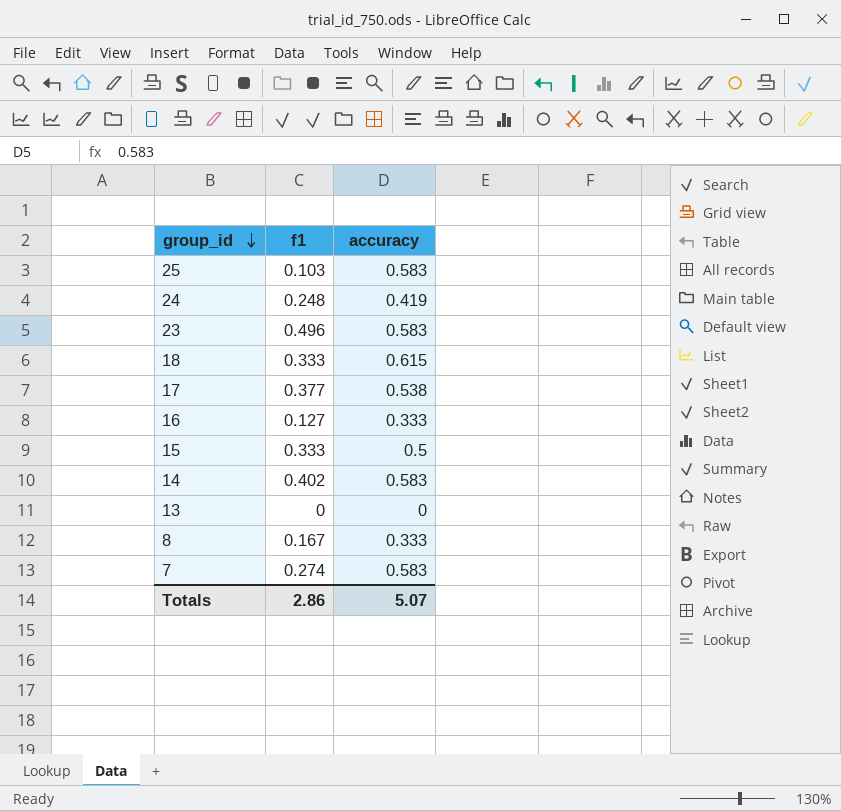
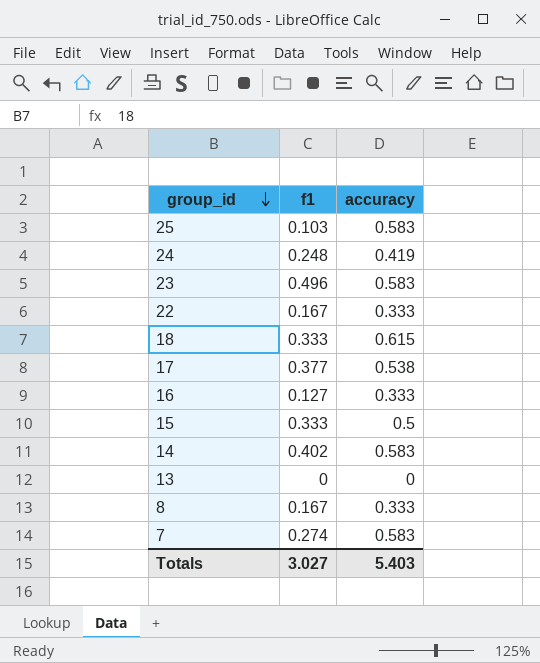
row 22: none -> 0.167 | 0.333
Totals | f1: 2.86 -> 3.027
Totals | accuracy: 5.07 -> 5.403

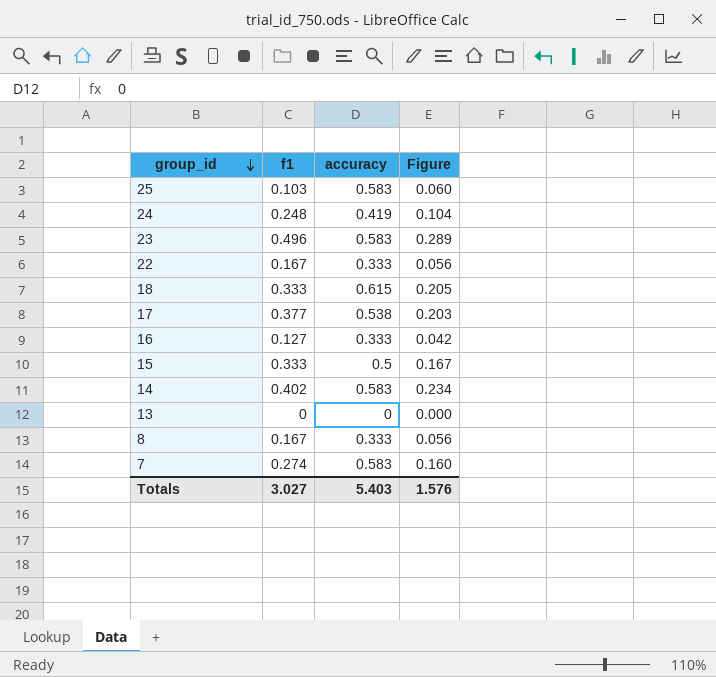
column Figure | formula: none -> [f1] * [accuracy]

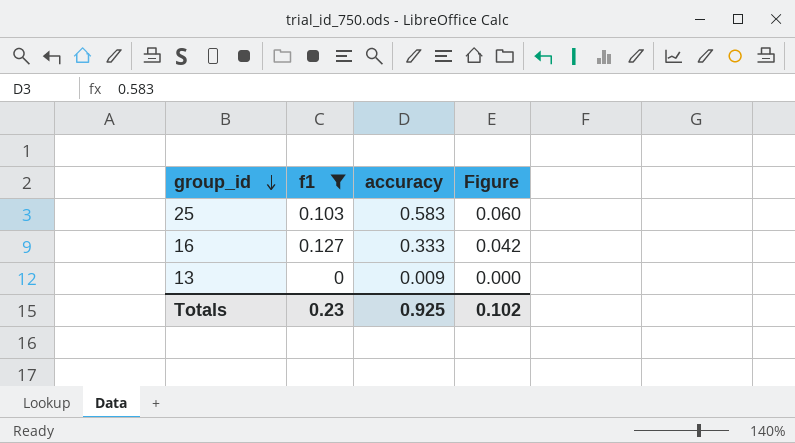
filter: none -> f1 <= 0.127
13 | accuracy: 0 -> 0.009
Totals | f1: 3.027 -> 0.23
Totals | accuracy: 5.403 -> 0.925
Totals | Figure: 1.576 -> 0.102

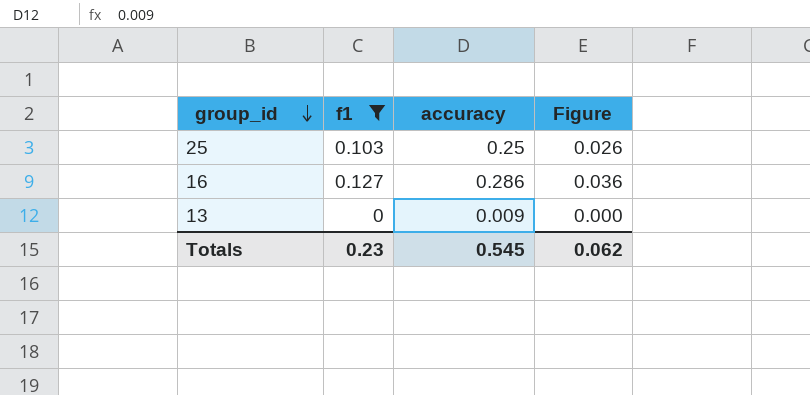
25 | accuracy: 0.583 -> 0.25
25 | Figure: 0.060 -> 0.026
16 | accuracy: 0.333 -> 0.286
16 | Figure: 0.042 -> 0.036
Totals | accuracy: 0.925 -> 0.545
Totals | Figure: 0.102 -> 0.062

